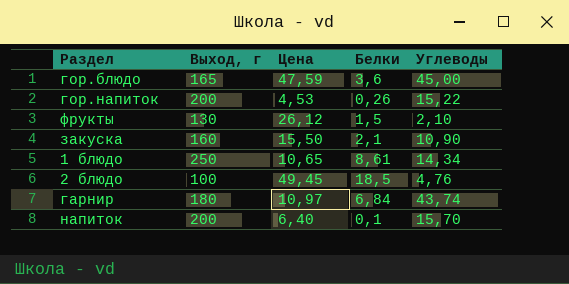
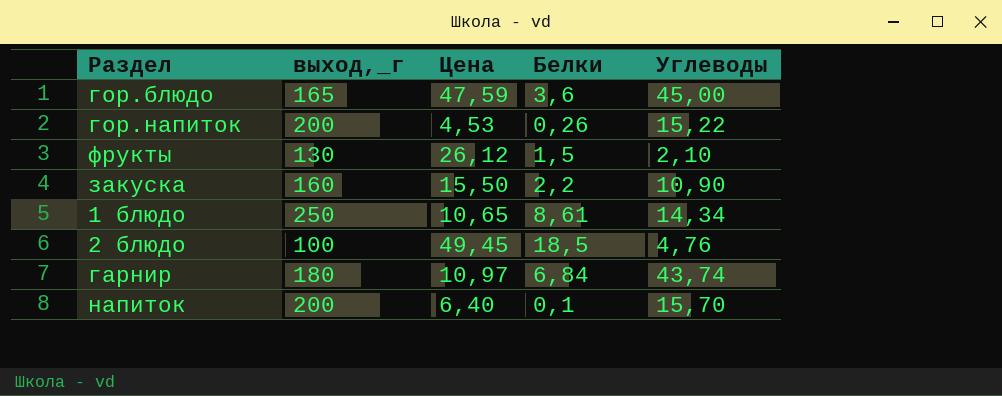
column name: Выход, г -> выход,_г
закуска | Белки: 2,1 -> 2,2

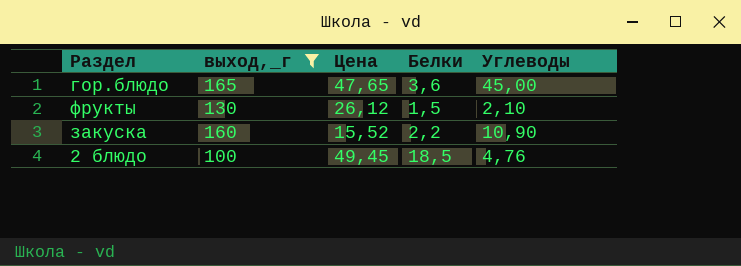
filter: none -> выход,_г <= 165
гор.блюдо | Цена: 47,59 -> 47,65
закуска | Цена: 15,50 -> 15,52

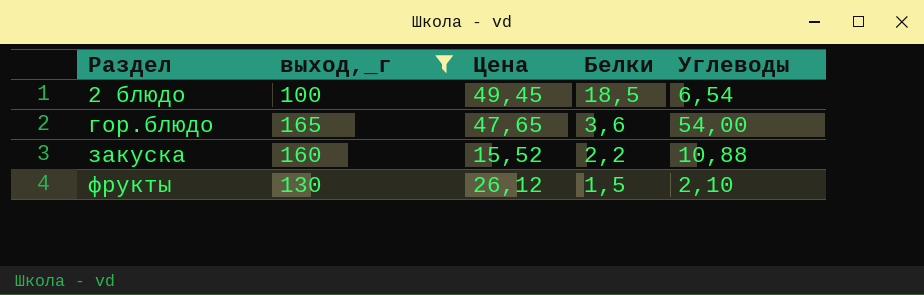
row order: none -> Раздел ascending
2 блюдо | Углеводы: 4,76 -> 6,54
гор.блюдо | Углеводы: 45,00 -> 54,00
закуска | Углеводы: 10,90 -> 10,88

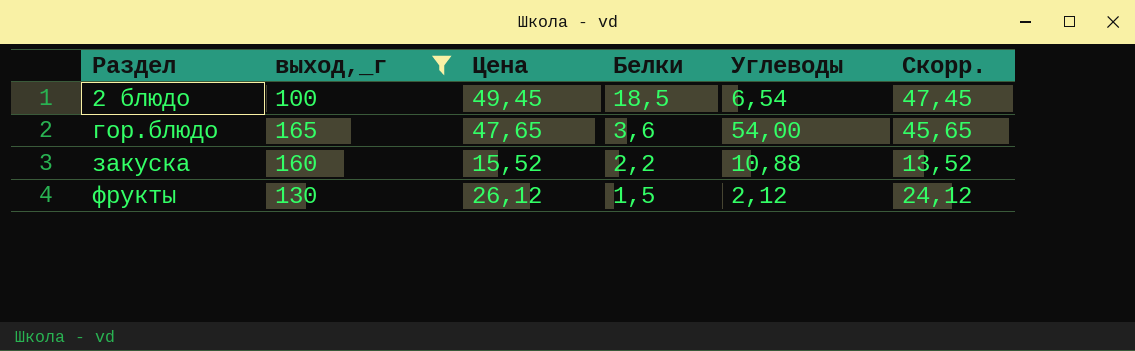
column Скорр. | formula: none -> [Цена] - 2
фрукты | Углеводы: 2,10 -> 2,12

